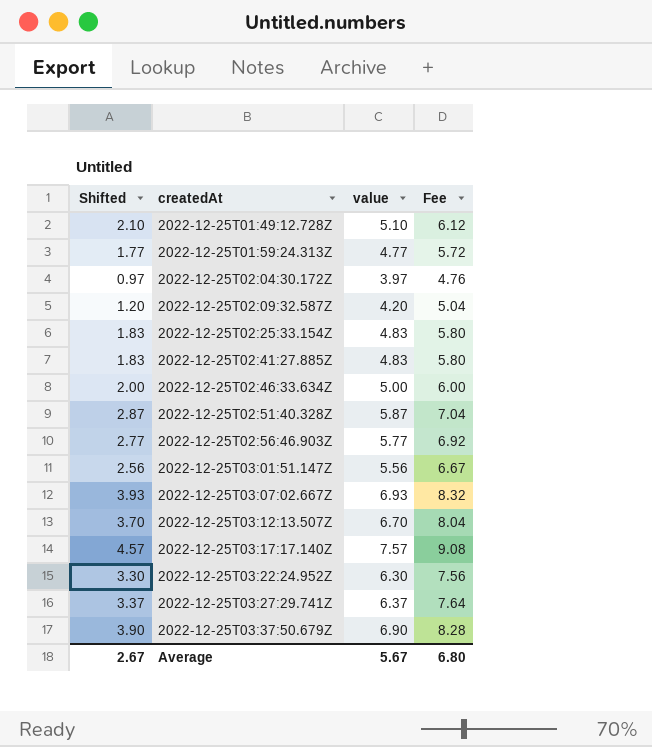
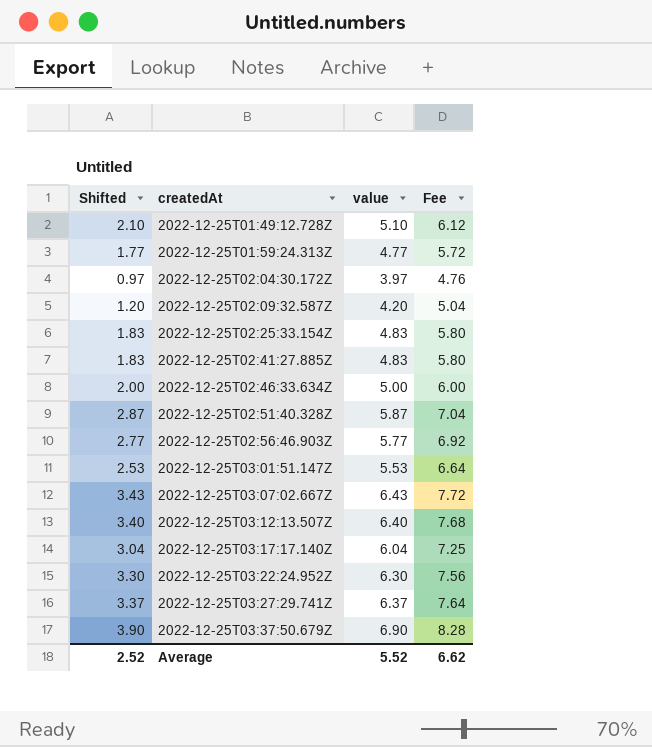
2022-12-25T03:01:51.147Z | Shifted: 2.56 -> 2.53
2022-12-25T03:01:51.147Z | value: 5.56 -> 5.53
2022-12-25T03:01:51.147Z | Fee: 6.67 -> 6.64
2022-12-25T03:07:02.667Z | Shifted: 3.93 -> 3.43
2022-12-25T03:07:02.667Z | value: 6.93 -> 6.43
2022-12-25T03:07:02.667Z | Fee: 8.32 -> 7.72
2022-12-25T03:12:13.507Z | Shifted: 3.70 -> 3.40
2022-12-25T03:12:13.507Z | value: 6.70 -> 6.40
2022-12-25T03:12:13.507Z | Fee: 8.04 -> 7.68
2022-12-25T03:17:17.140Z | Shifted: 4.57 -> 3.04
2022-12-25T03:17:17.140Z | value: 7.57 -> 6.04
2022-12-25T03:17:17.140Z | Fee: 9.08 -> 7.25
Average | Shifted: 2.67 -> 2.52
Average | value: 5.67 -> 5.52
Average | Fee: 6.80 -> 6.62

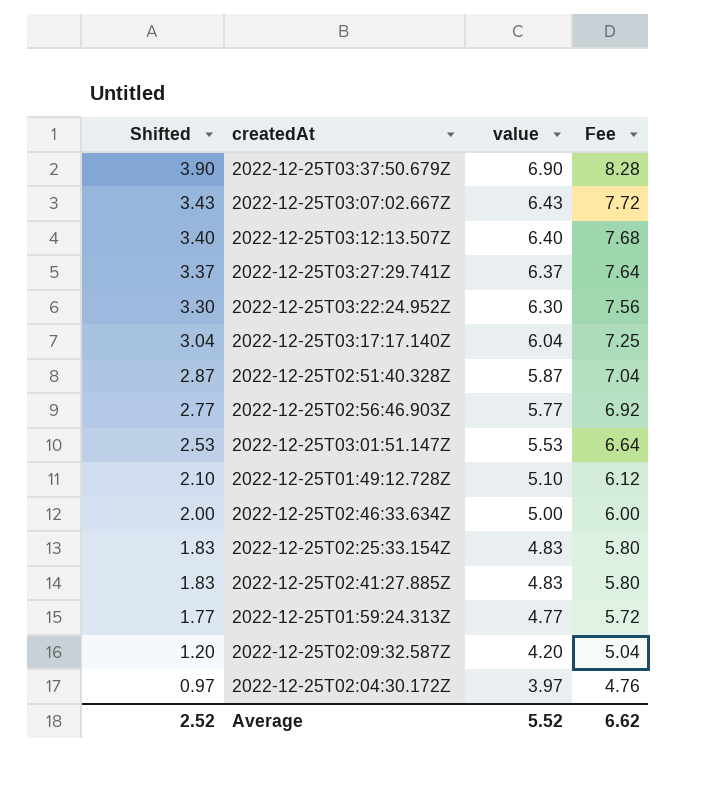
row order: createdAt ascending -> Shifted descending

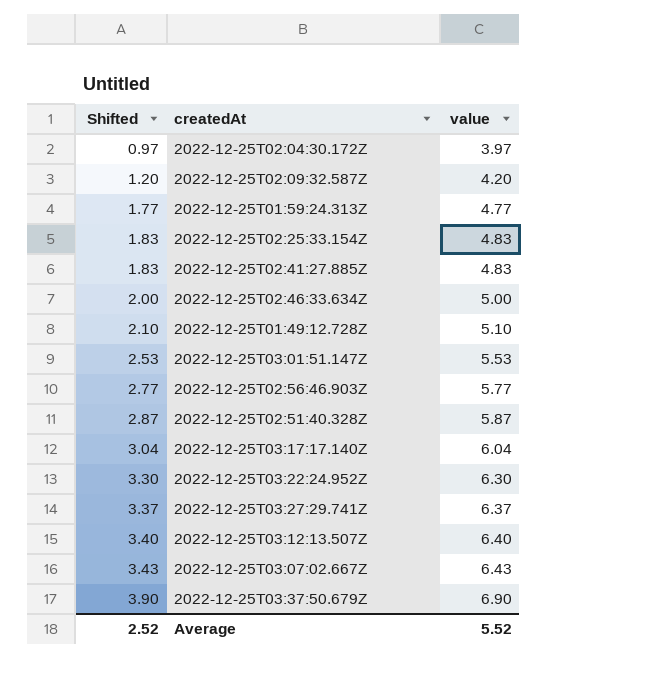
row order: Shifted descending -> Shifted ascending
column Fee | formula: [value] * 1.2 -> none

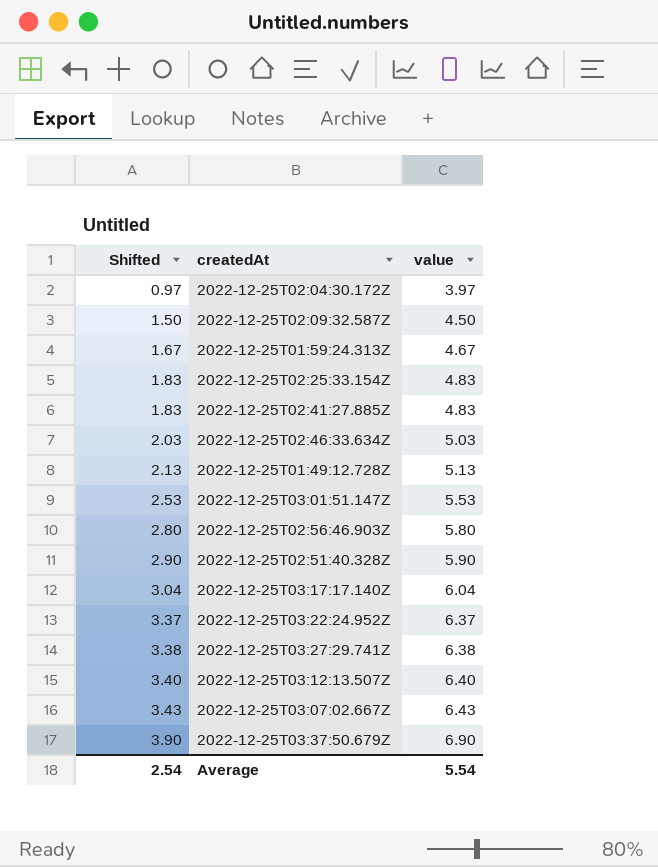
2022-12-25T02:09:32.587Z | Shifted: 1.20 -> 1.50
2022-12-25T02:09:32.587Z | value: 4.20 -> 4.50
2022-12-25T01:59:24.313Z | Shifted: 1.77 -> 1.67
2022-12-25T01:59:24.313Z | value: 4.77 -> 4.67
2022-12-25T02:46:33.634Z | Shifted: 2.00 -> 2.03
2022-12-25T02:46:33.634Z | value: 5.00 -> 5.03
2022-12-25T01:49:12.728Z | Shifted: 2.10 -> 2.13
2022-12-25T01:49:12.728Z | value: 5.10 -> 5.13
2022-12-25T02:56:46.903Z | Shifted: 2.77 -> 2.80
2022-12-25T02:56:46.903Z | value: 5.77 -> 5.80
2022-12-25T02:51:40.328Z | Shifted: 2.87 -> 2.90
2022-12-25T02:51:40.328Z | value: 5.87 -> 5.90
2022-12-25T03:22:24.952Z | Shifted: 3.30 -> 3.37
2022-12-25T03:22:24.952Z | value: 6.30 -> 6.37
2022-12-25T03:27:29.741Z | Shifted: 3.37 -> 3.38
2022-12-25T03:27:29.741Z | value: 6.37 -> 6.38
Average | Shifted: 2.52 -> 2.54
Average | value: 5.52 -> 5.54

